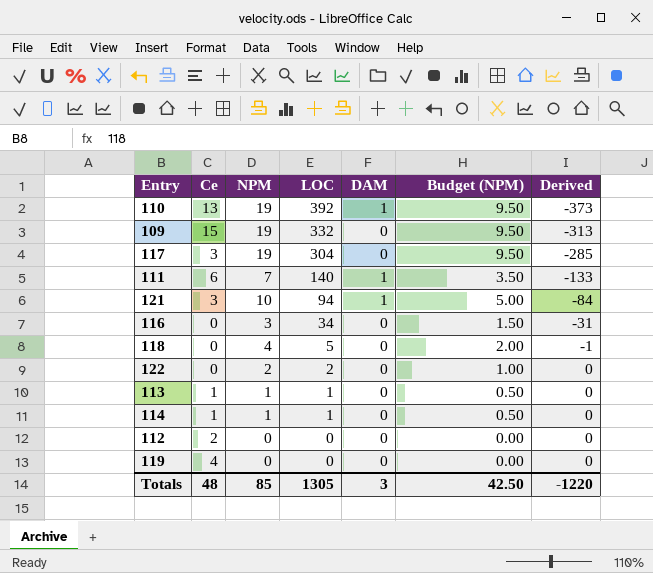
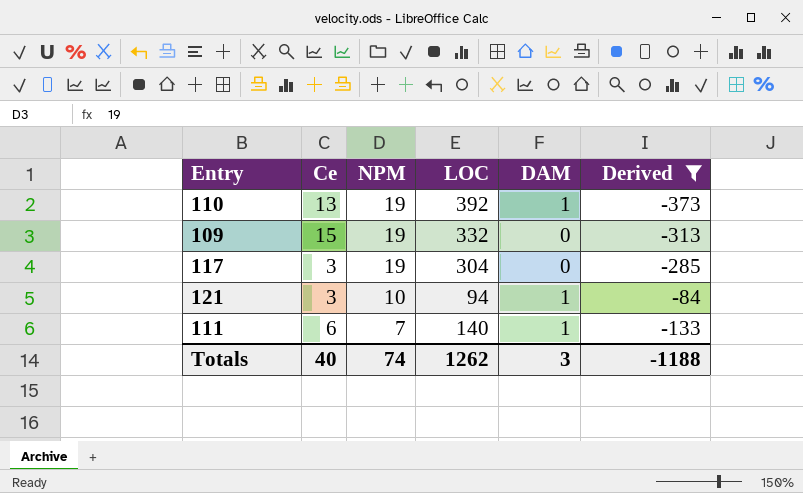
filter: none -> Derived <= -84
row order: LOC descending -> NPM descending
column Budget (NPM) | formula: [NPM] * 0.5 -> none
Totals | Ce: 48 -> 40
Totals | NPM: 85 -> 74
Totals | LOC: 1305 -> 1262
Totals | Derived: -1220 -> -1188

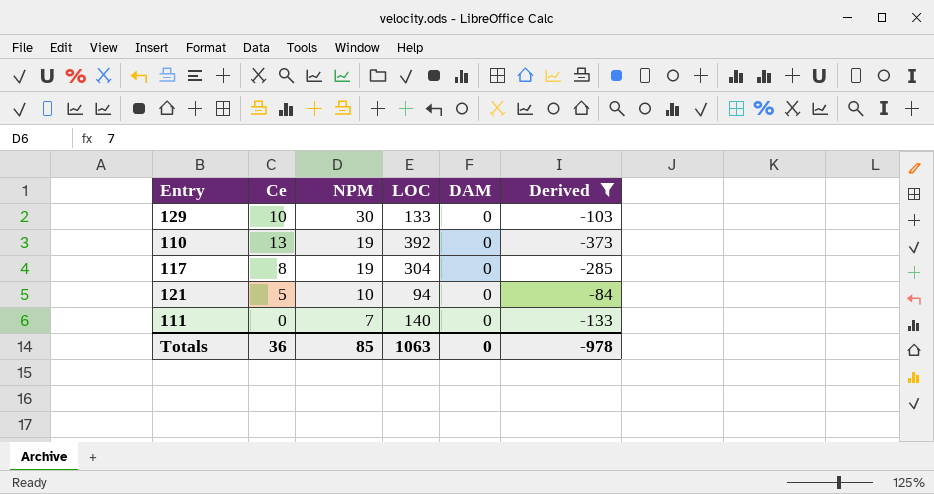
row 109: 15 | 19 | 332 | 0 | -313 -> none
row 129: none -> 10 | 30 | 133 | 0 | -103
110 | DAM: 1 -> 0
117 | Ce: 3 -> 8
121 | Ce: 3 -> 5
121 | DAM: 1 -> 0
111 | Ce: 6 -> 0
111 | DAM: 1 -> 0
Totals | Ce: 40 -> 36
Totals | NPM: 74 -> 85
Totals | LOC: 1262 -> 1063
Totals | DAM: 3 -> 0
Totals | Derived: -1188 -> -978

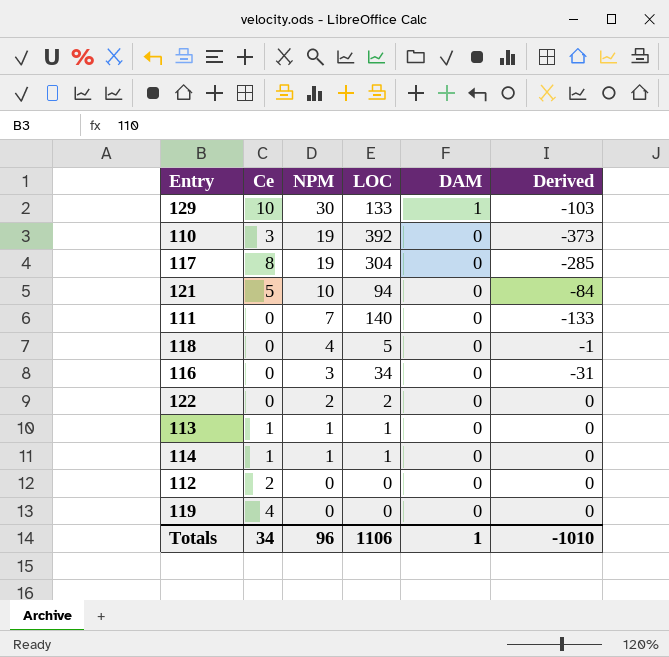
filter: Derived <= -84 -> none
129 | DAM: 0 -> 1
110 | Ce: 13 -> 3
Totals | Ce: 36 -> 34
Totals | NPM: 85 -> 96
Totals | LOC: 1063 -> 1106
Totals | DAM: 0 -> 1
Totals | Derived: -978 -> -1010

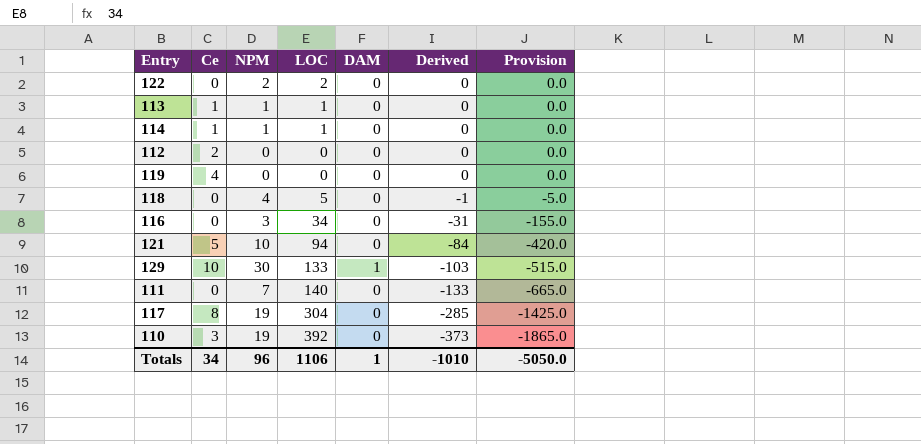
row order: NPM descending -> Derived descending
column Provision | formula: none -> [Derived] * 5

